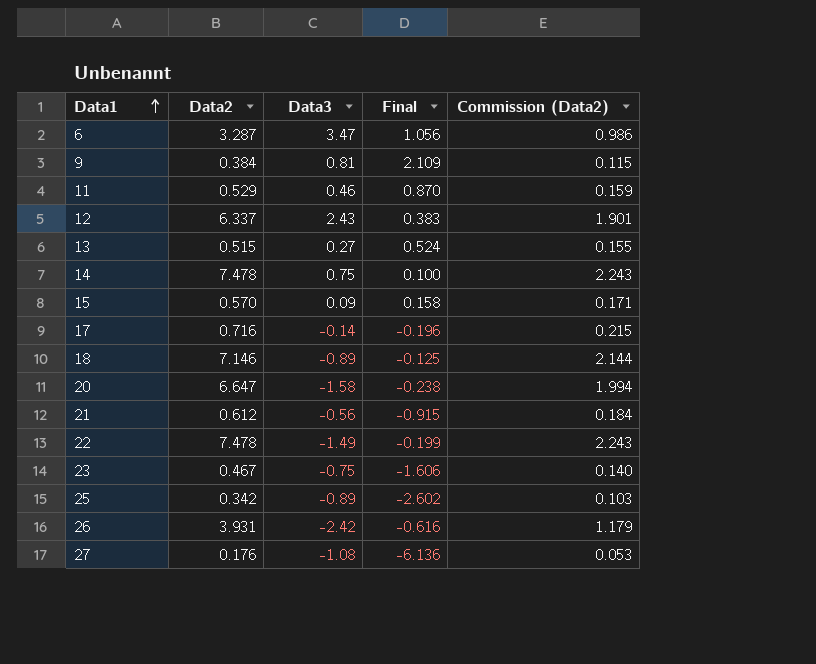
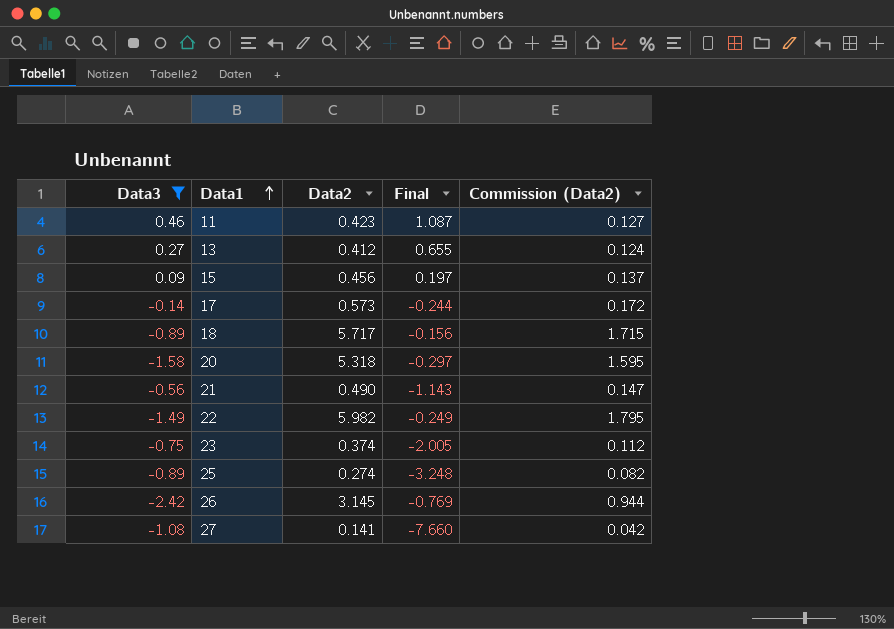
filter: none -> Data3 <= 0.46
column Data3 | position: 3 -> 1
11 | Data2: 0.529 -> 0.423
11 | Final: 0.870 -> 1.087
11 | Commission (Data2): 0.159 -> 0.127
13 | Data2: 0.515 -> 0.412
13 | Final: 0.524 -> 0.655
13 | Commission (Data2): 0.155 -> 0.124
15 | Data2: 0.570 -> 0.456
15 | Final: 0.158 -> 0.197
15 | Commission (Data2): 0.171 -> 0.137
17 | Data2: 0.716 -> 0.573
17 | Final: -0.196 -> -0.244
17 | Commission (Data2): 0.215 -> 0.172
18 | Data2: 7.146 -> 5.717
18 | Final: -0.125 -> -0.156
18 | Commission (Data2): 2.144 -> 1.715
20 | Data2: 6.647 -> 5.318
20 | Final: -0.238 -> -0.297
20 | Commission (Data2): 1.994 -> 1.595
21 | Data2: 0.612 -> 0.490
21 | Final: -0.915 -> -1.143
21 | Commission (Data2): 0.184 -> 0.147
22 | Data2: 7.478 -> 5.982
22 | Final: -0.199 -> -0.249
22 | Commission (Data2): 2.243 -> 1.795
23 | Data2: 0.467 -> 0.374
23 | Final: -1.606 -> -2.005
23 | Commission (Data2): 0.140 -> 0.112
25 | Data2: 0.342 -> 0.274
25 | Final: -2.602 -> -3.248
25 | Commission (Data2): 0.103 -> 0.082
26 | Data2: 3.931 -> 3.145
26 | Final: -0.616 -> -0.769
26 | Commission (Data2): 1.179 -> 0.944
27 | Data2: 0.176 -> 0.141
27 | Final: -6.136 -> -7.660
27 | Commission (Data2): 0.053 -> 0.042

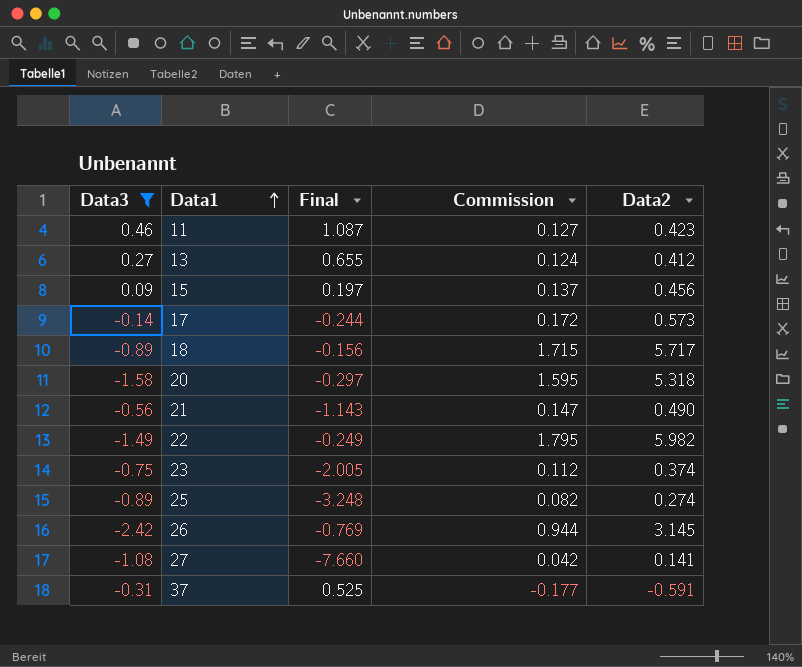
column name: Commission (Data2) -> Commission
column Data2 | position: 3 -> 5
row 37: none -> -0.31 | 0.525 | -0.177 | -0.591

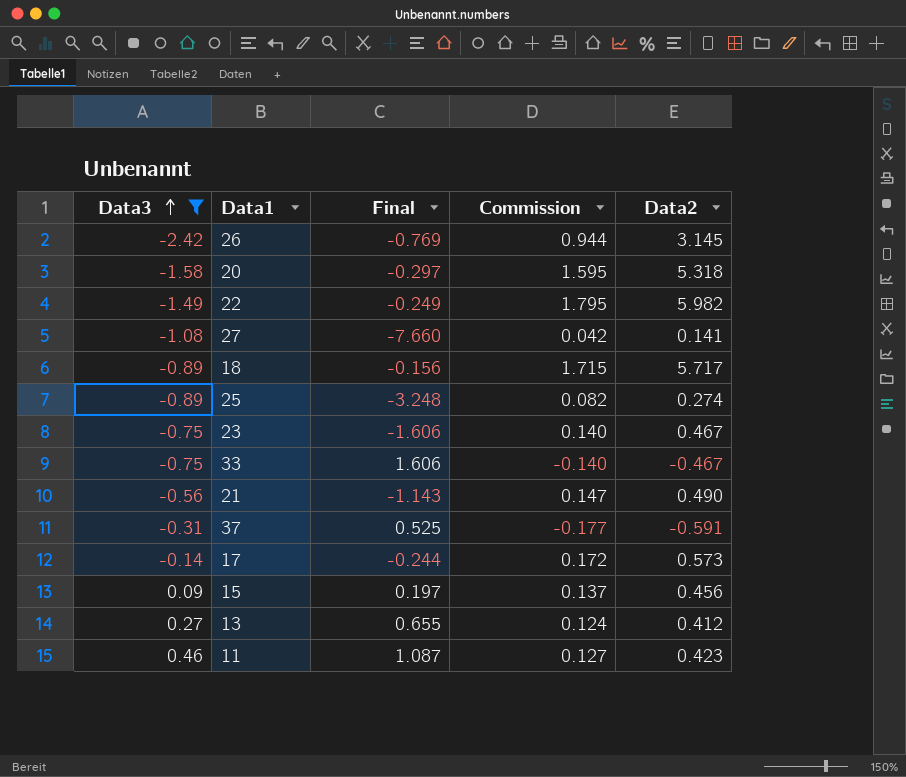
row order: Data1 ascending -> Data3 ascending
23 | Final: -2.005 -> -1.606
23 | Commission: 0.112 -> 0.140
23 | Data2: 0.374 -> 0.467
row 33: none -> -0.75 | 1.606 | -0.140 | -0.467

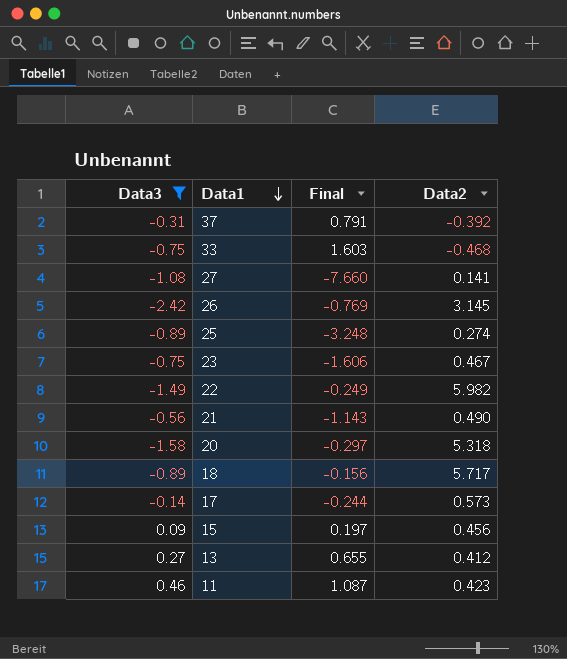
row order: Data3 ascending -> Data1 descending
column Commission | formula: [Data2] * 0.3 -> none
37 | Final: 0.525 -> 0.791
37 | Data2: -0.591 -> -0.392
33 | Final: 1.606 -> 1.603
33 | Data2: -0.467 -> -0.468

